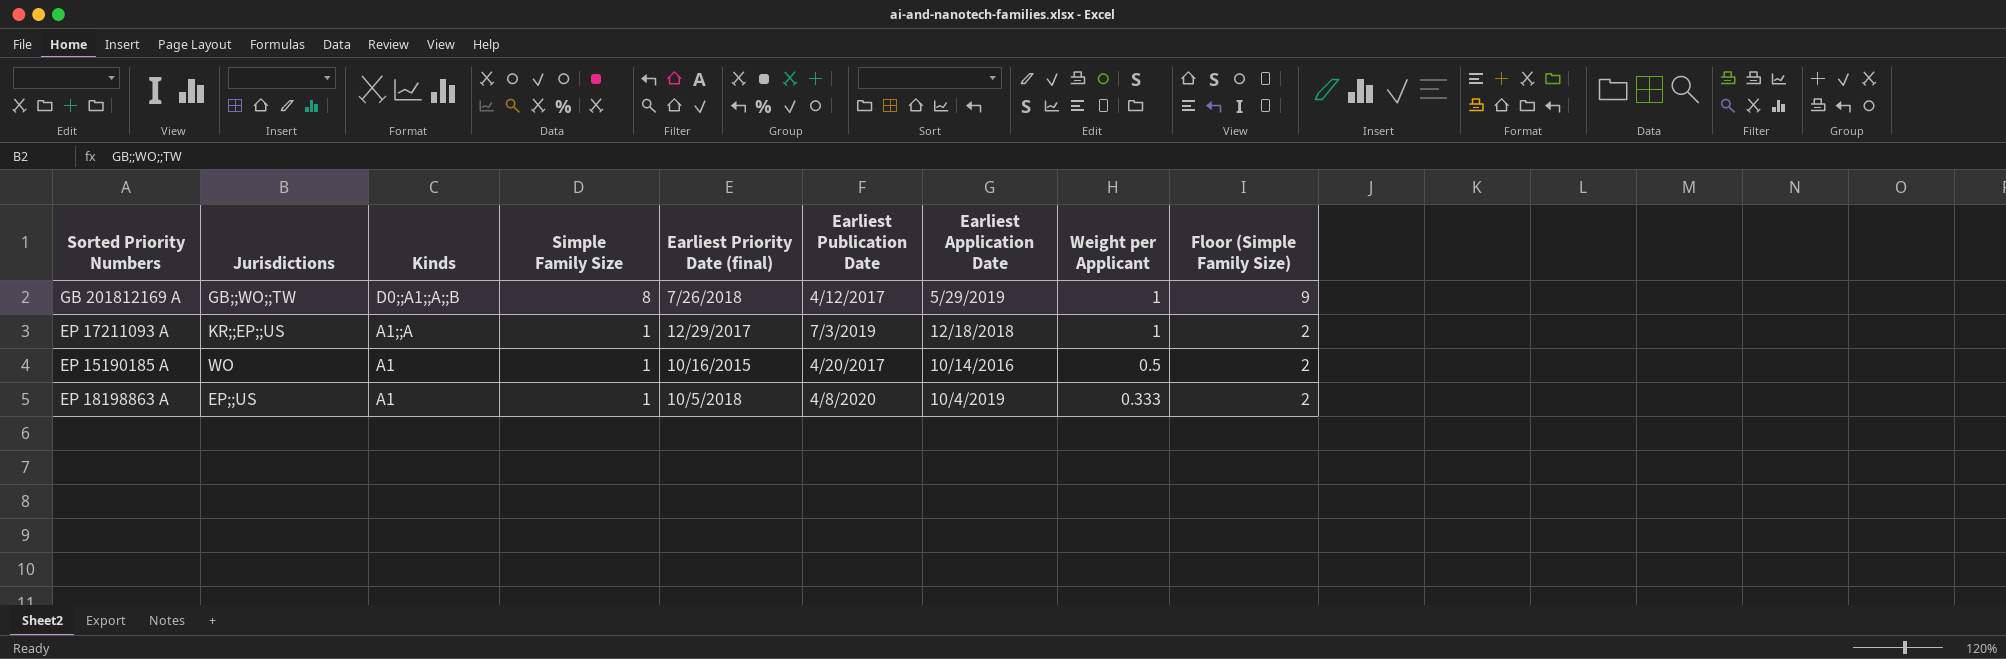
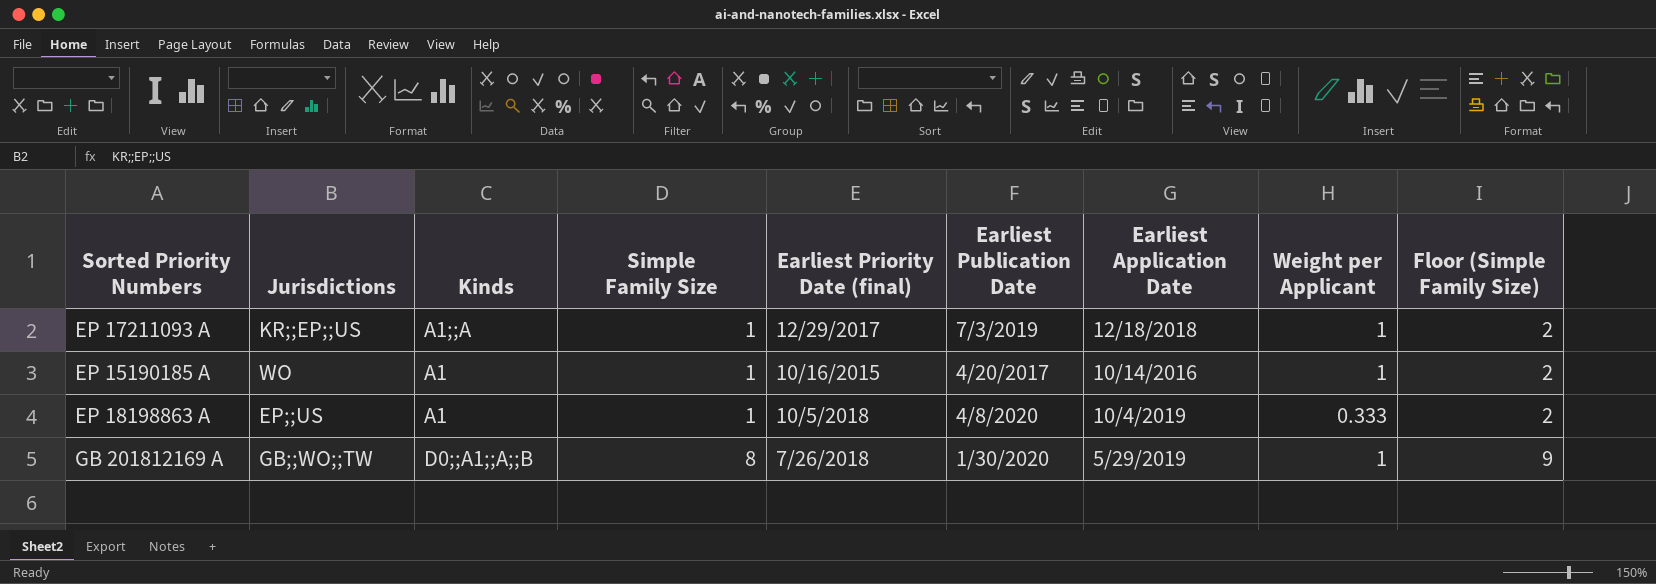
row order: Kinds descending -> Simple Family Size ascending
EP 15190185 A | Weight per Applicant: 0.5 -> 1
GB 201812169 A | Earliest Publication Date: 4/12/2017 -> 1/30/2020

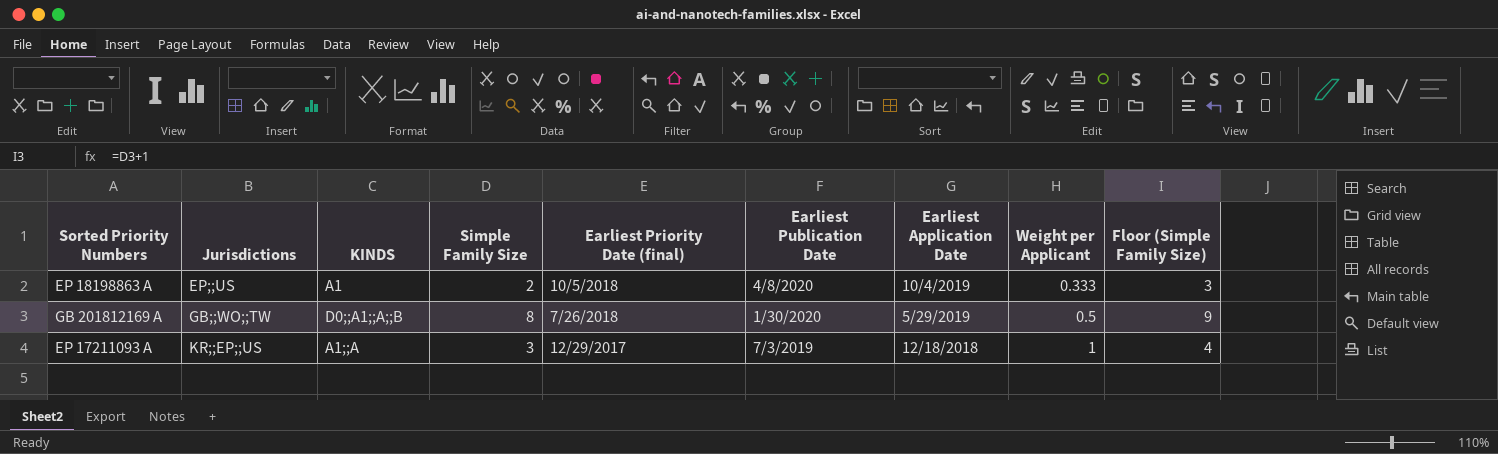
row order: Simple Family Size ascending -> Jurisdictions ascending
column name: Kinds -> KINDS
row EP 15190185 A: WO | A1 | 1 | 10/16/2015 | 4/20/2017 | 10/14/2016 | 1 | 2 -> none
EP 18198863 A | Simple Family Size: 1 -> 2
EP 18198863 A | Floor (Simple Family Size): 2 -> 3
GB 201812169 A | Weight per Applicant: 1 -> 0.5
EP 17211093 A | Simple Family Size: 1 -> 3
EP 17211093 A | Floor (Simple Family Size): 2 -> 4

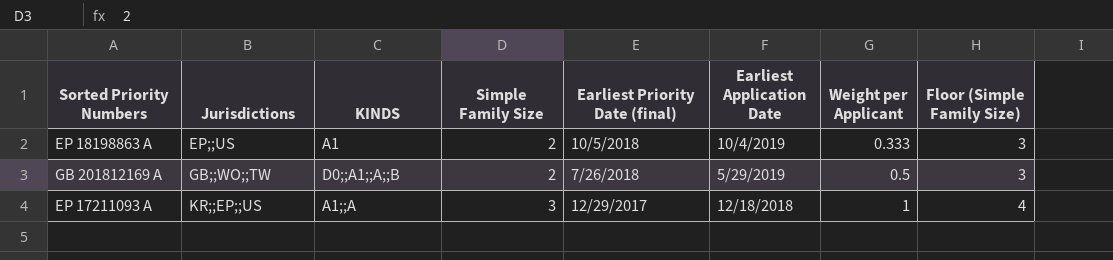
column Earliest Publication Date | position: 6 -> none
GB 201812169 A | Simple Family Size: 8 -> 2
GB 201812169 A | Floor (Simple Family Size): 9 -> 3

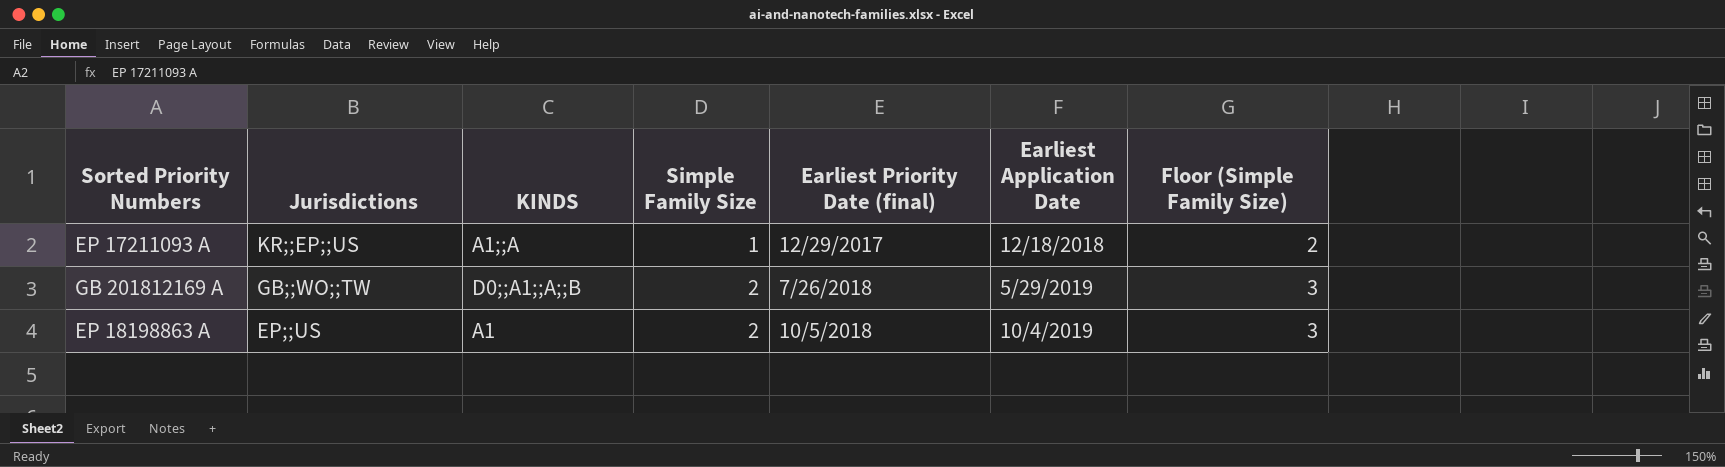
row order: Jurisdictions ascending -> Jurisdictions descending
column Weight per Applicant | position: 7 -> none
EP 17211093 A | Simple Family Size: 3 -> 1
EP 17211093 A | Floor (Simple Family Size): 4 -> 2

